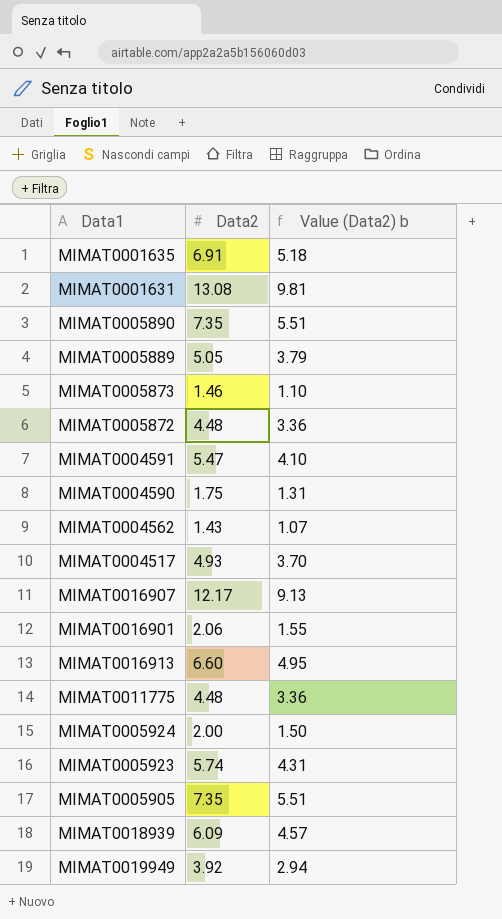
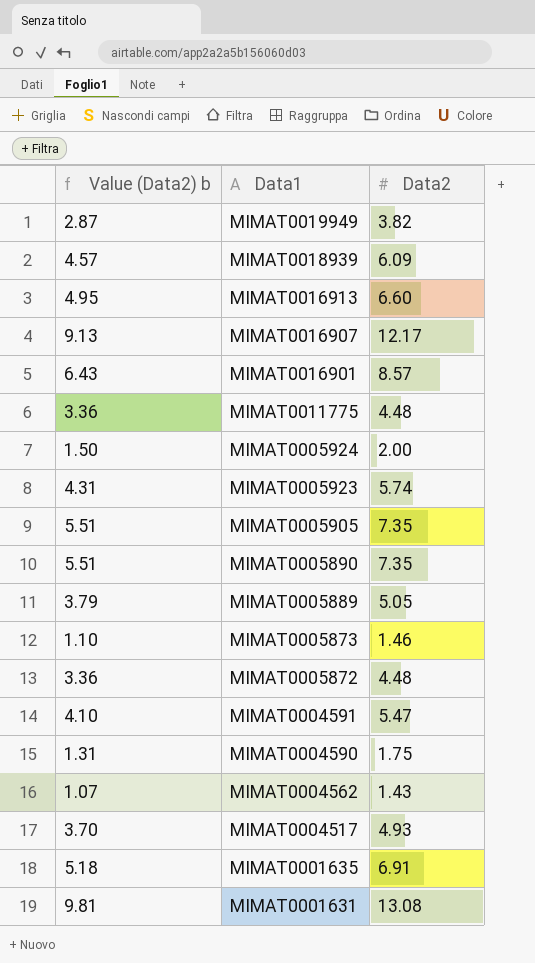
row order: none -> Data1 descending
column Value (Data2) b | position: 3 -> 1
MIMAT0019949 | Value (Data2) b: 2.94 -> 2.87
MIMAT0019949 | Data2: 3.92 -> 3.82
MIMAT0016901 | Value (Data2) b: 1.55 -> 6.43
MIMAT0016901 | Data2: 2.06 -> 8.57

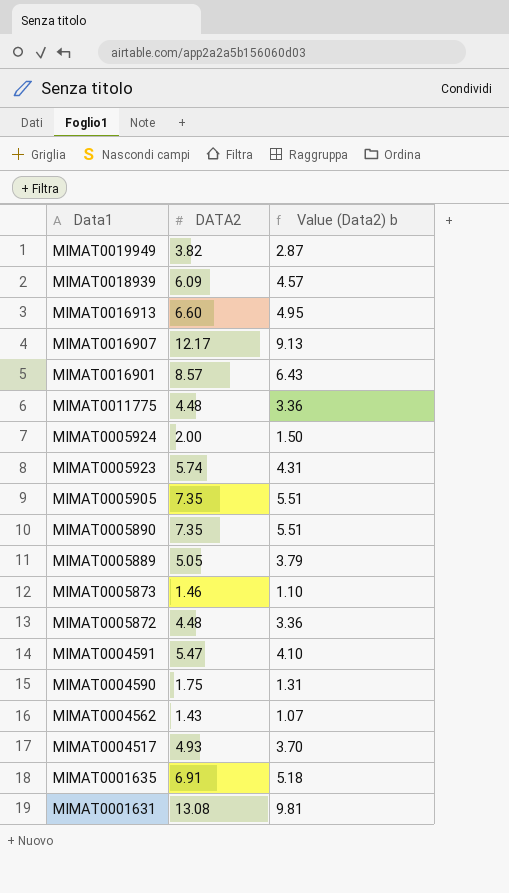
column name: Data2 -> DATA2
column Value (Data2) b | position: 1 -> 3

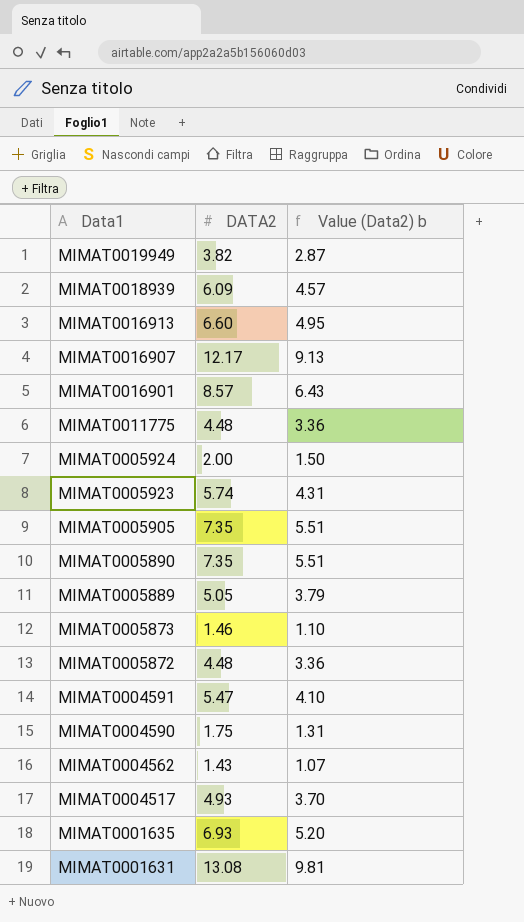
MIMAT0001635 | DATA2: 6.91 -> 6.93
MIMAT0001635 | Value (Data2) b: 5.18 -> 5.20

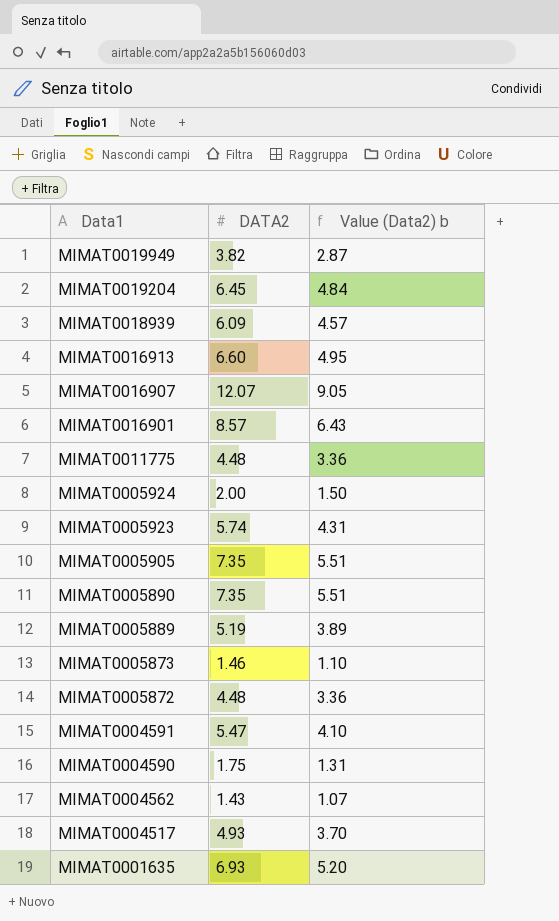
row MIMAT0001631: 13.08 | 9.81 -> none
row MIMAT0019204: none -> 6.45 | 4.84
MIMAT0016907 | DATA2: 12.17 -> 12.07
MIMAT0016907 | Value (Data2) b: 9.13 -> 9.05
MIMAT0005889 | DATA2: 5.05 -> 5.19
MIMAT0005889 | Value (Data2) b: 3.79 -> 3.89

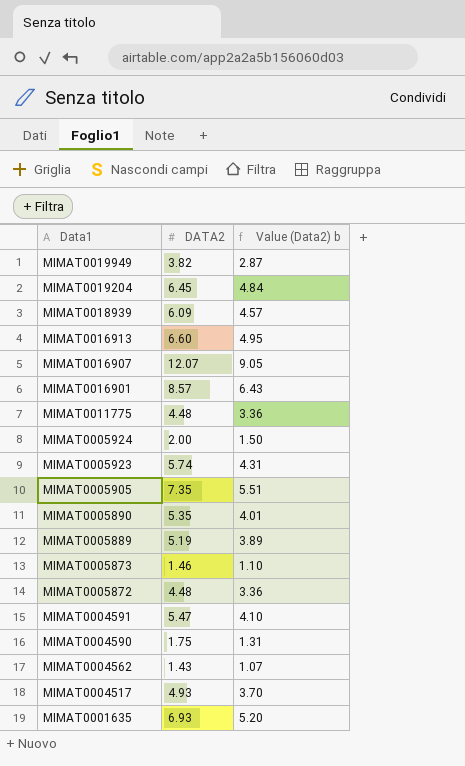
MIMAT0005890 | DATA2: 7.35 -> 5.35
MIMAT0005890 | Value (Data2) b: 5.51 -> 4.01

